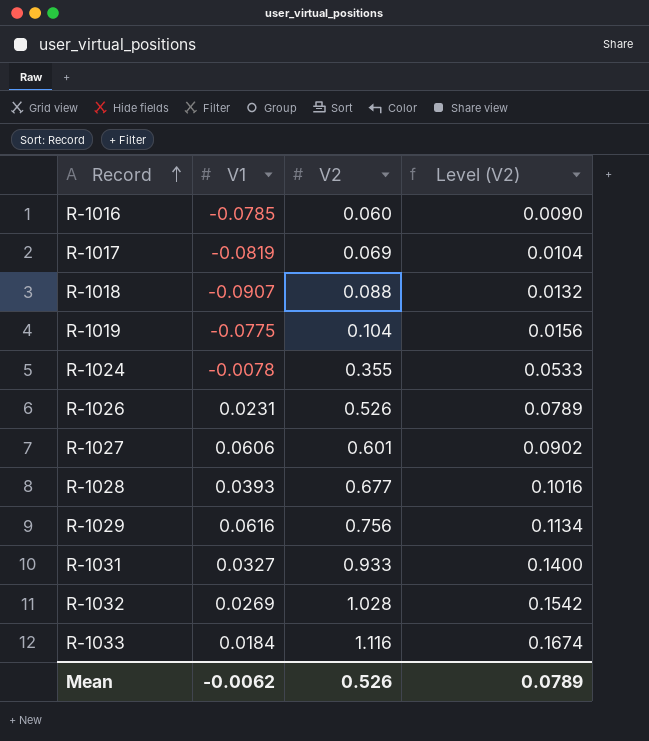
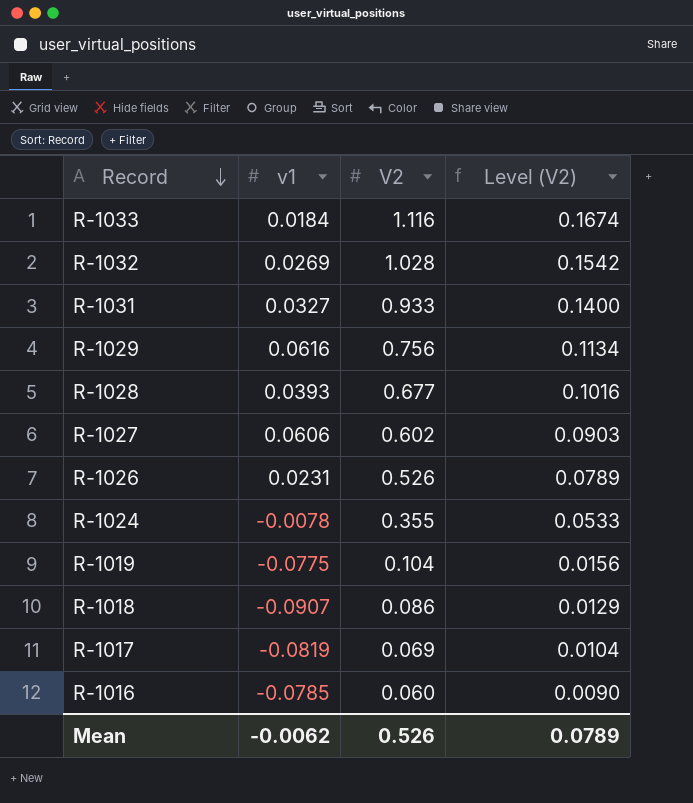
row order: Record ascending -> Record descending
column name: V1 -> v1
R-1027 | V2: 0.601 -> 0.602
R-1027 | Level (V2): 0.0902 -> 0.0903
R-1018 | V2: 0.088 -> 0.086
R-1018 | Level (V2): 0.0132 -> 0.0129

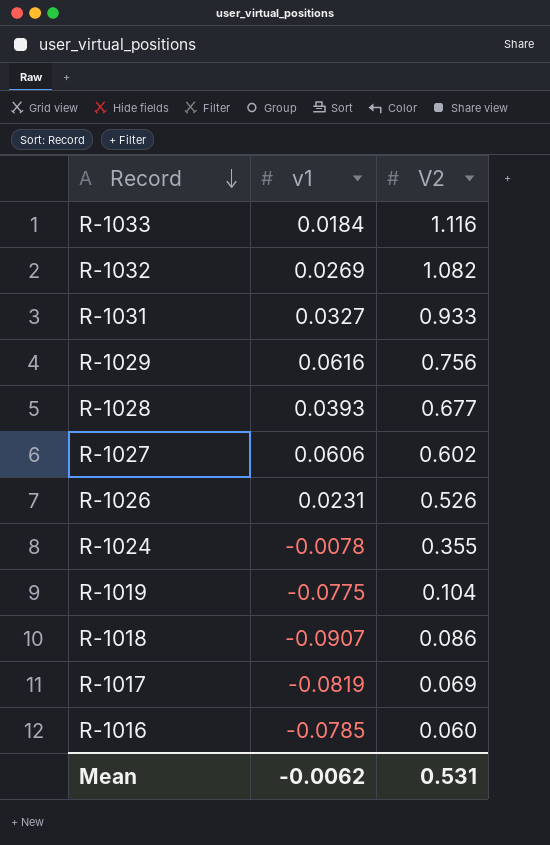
column Level (V2) | formula: [V2] * 0.15 -> none
R-1032 | V2: 1.028 -> 1.082
Mean | V2: 0.526 -> 0.531

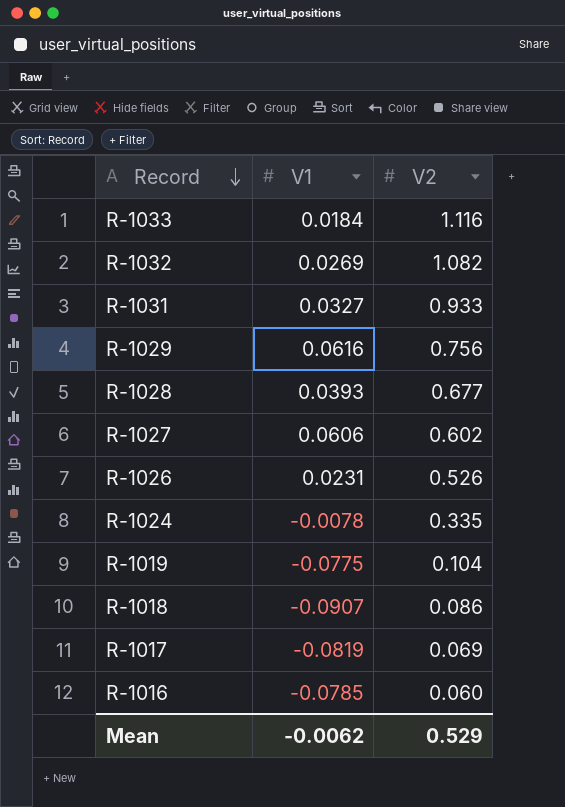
column name: v1 -> V1
R-1024 | V2: 0.355 -> 0.335
Mean | V2: 0.531 -> 0.529

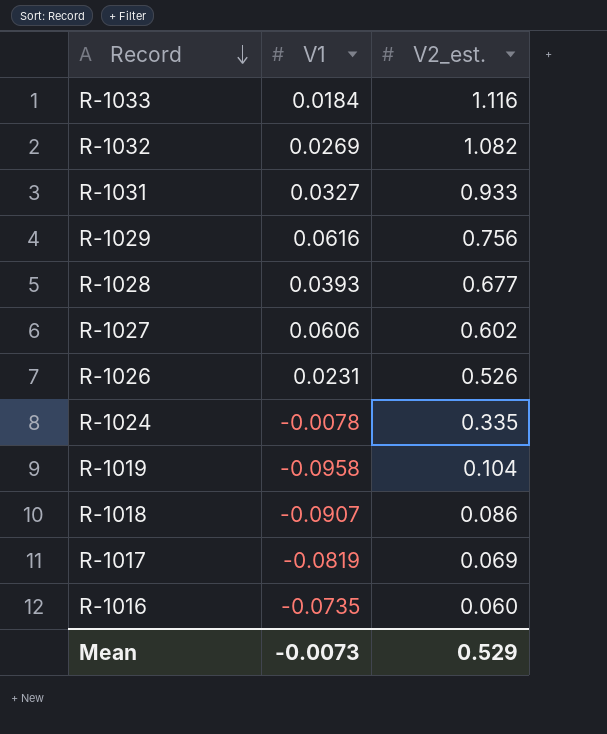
column name: V2 -> V2_est.
R-1019 | V1: -0.0775 -> -0.0958
R-1016 | V1: -0.0785 -> -0.0735
Mean | V1: -0.0062 -> -0.0073

